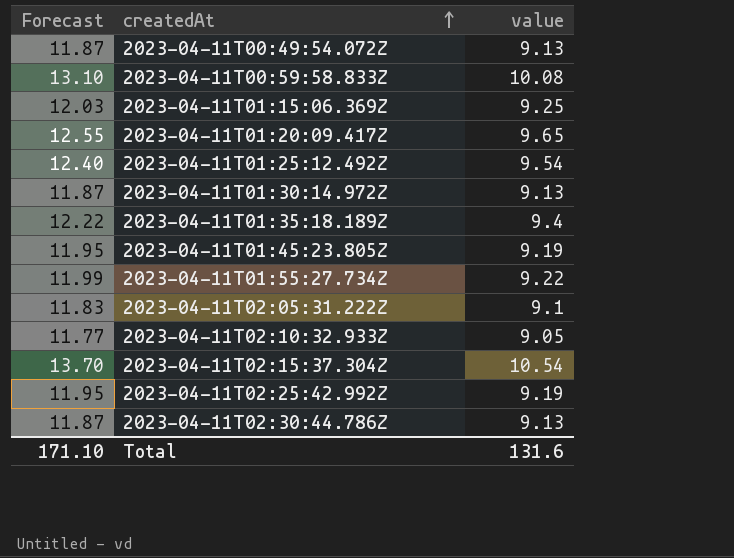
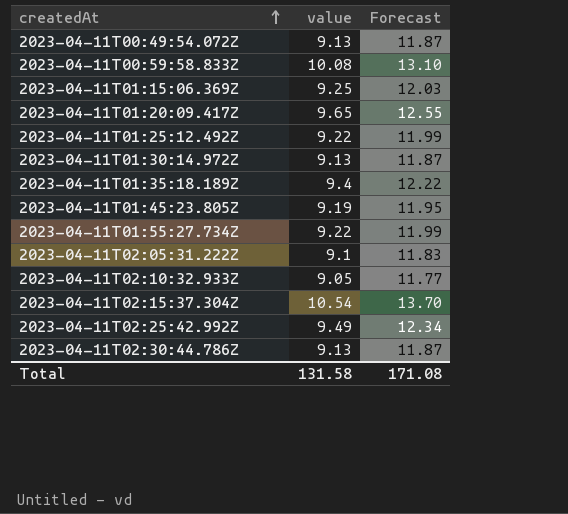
column Forecast | position: 1 -> 3
2023-04-11T01:25:12.492Z | value: 9.54 -> 9.22
2023-04-11T01:25:12.492Z | Forecast: 12.40 -> 11.99
2023-04-11T02:25:42.992Z | value: 9.19 -> 9.49
2023-04-11T02:25:42.992Z | Forecast: 11.95 -> 12.34
Total | value: 131.6 -> 131.58
Total | Forecast: 171.10 -> 171.08

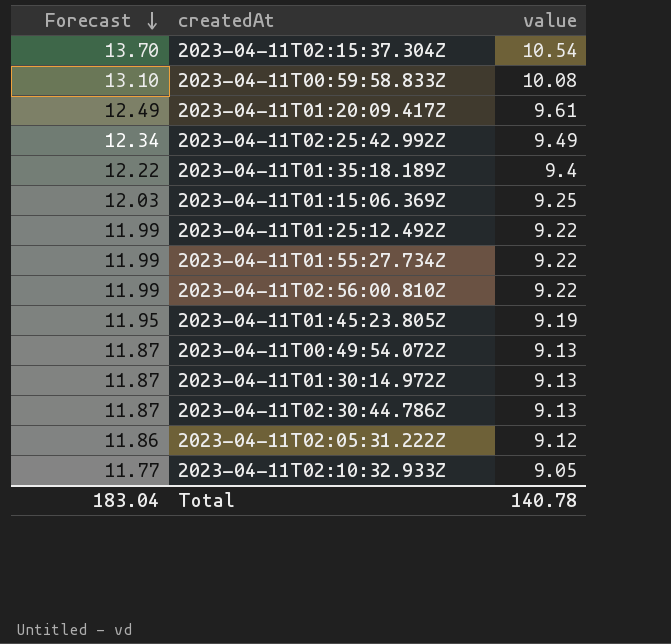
row order: createdAt ascending -> Forecast descending
column Forecast | position: 3 -> 1
2023-04-11T01:20:09.417Z | Forecast: 12.55 -> 12.49
2023-04-11T01:20:09.417Z | value: 9.65 -> 9.61
row 2023-04-11T02:56:00.810Z: none -> 11.99 | 9.22
2023-04-11T02:05:31.222Z | Forecast: 11.83 -> 11.86
2023-04-11T02:05:31.222Z | value: 9.1 -> 9.12
Total | Forecast: 171.08 -> 183.04
Total | value: 131.58 -> 140.78

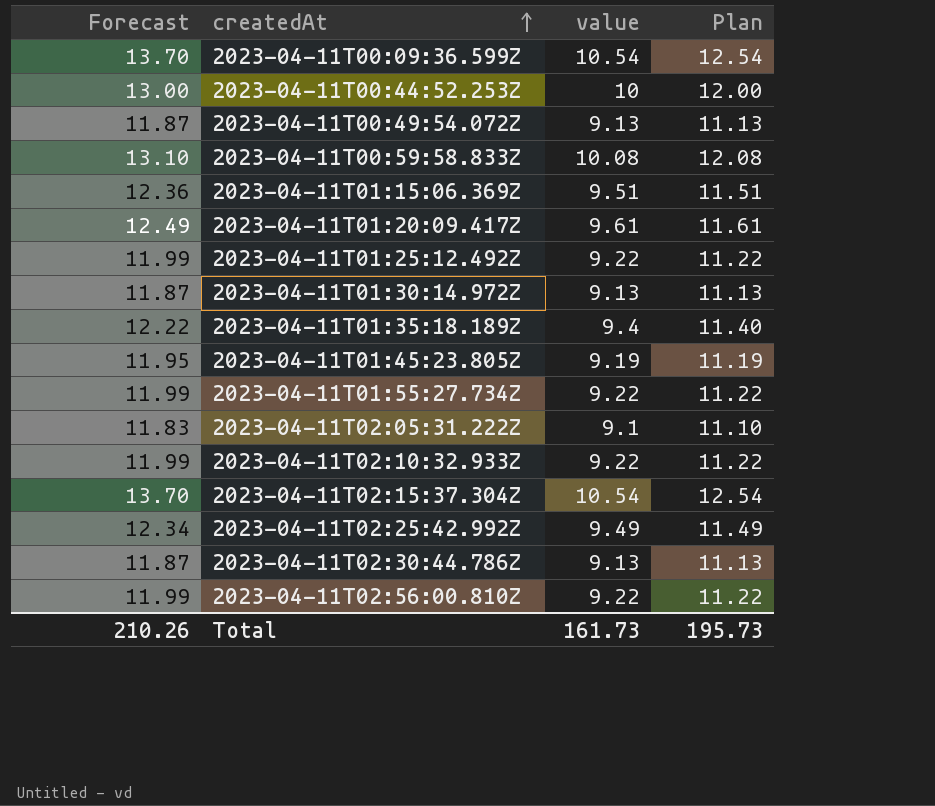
row order: Forecast descending -> createdAt ascending
column Plan | formula: none -> [value] + 2
row 2023-04-11T00:09:36.599Z: none -> 13.70 | 10.54 | 12.54
row 2023-04-11T00:44:52.253Z: none -> 13.00 | 10 | 12.00
2023-04-11T01:15:06.369Z | Forecast: 12.03 -> 12.36
2023-04-11T01:15:06.369Z | value: 9.25 -> 9.51
2023-04-11T02:05:31.222Z | Forecast: 11.86 -> 11.83
2023-04-11T02:05:31.222Z | value: 9.12 -> 9.1
2023-04-11T02:10:32.933Z | Forecast: 11.77 -> 11.99
2023-04-11T02:10:32.933Z | value: 9.05 -> 9.22
Total | Forecast: 183.04 -> 210.26
Total | value: 140.78 -> 161.73

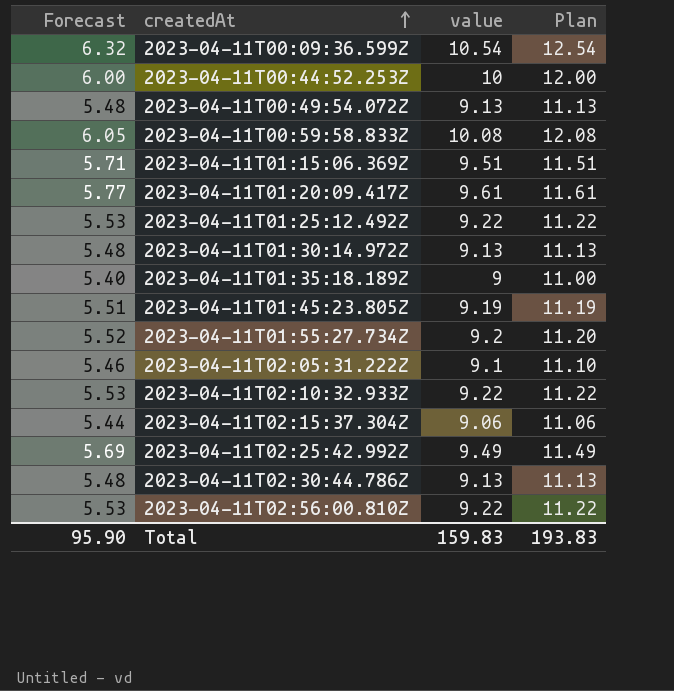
column Forecast | formula: [value] * 1.3 -> [value] * 0.6
2023-04-11T01:35:18.189Z | value: 9.4 -> 9
2023-04-11T01:35:18.189Z | Plan: 11.40 -> 11.00
2023-04-11T01:55:27.734Z | value: 9.22 -> 9.2
2023-04-11T01:55:27.734Z | Plan: 11.22 -> 11.20
2023-04-11T02:15:37.304Z | value: 10.54 -> 9.06
2023-04-11T02:15:37.304Z | Plan: 12.54 -> 11.06
Total | Forecast: 210.26 -> 95.90
Total | value: 161.73 -> 159.83
Total | Plan: 195.73 -> 193.83

